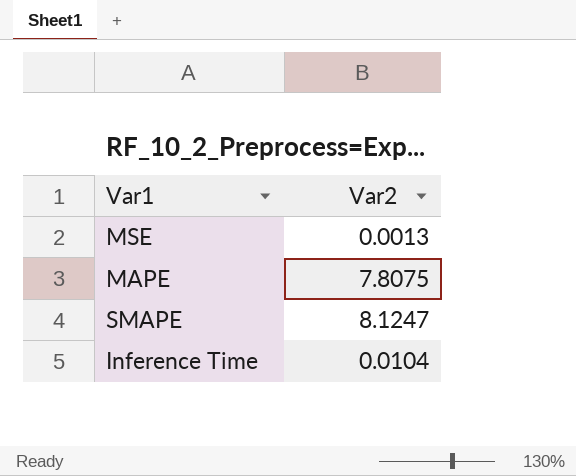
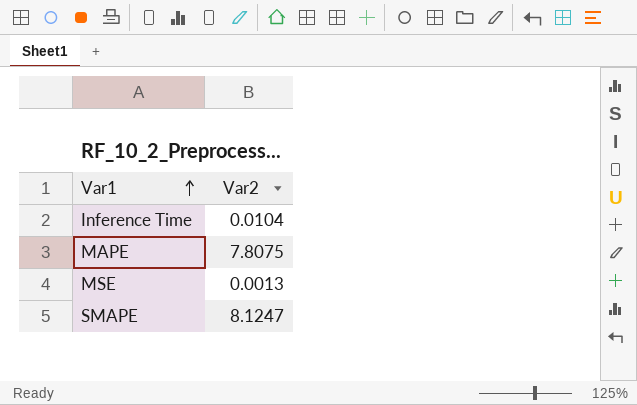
row order: none -> Var1 ascending

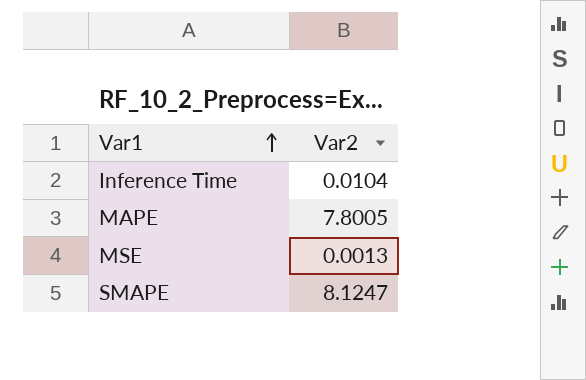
MAPE | Var2: 7.8075 -> 7.8005

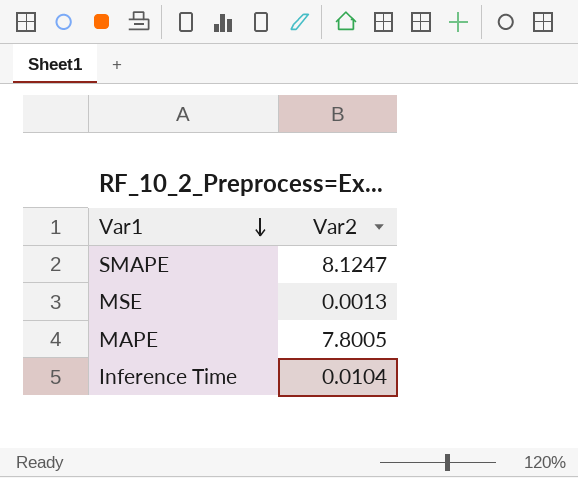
row order: Var1 ascending -> Var1 descending

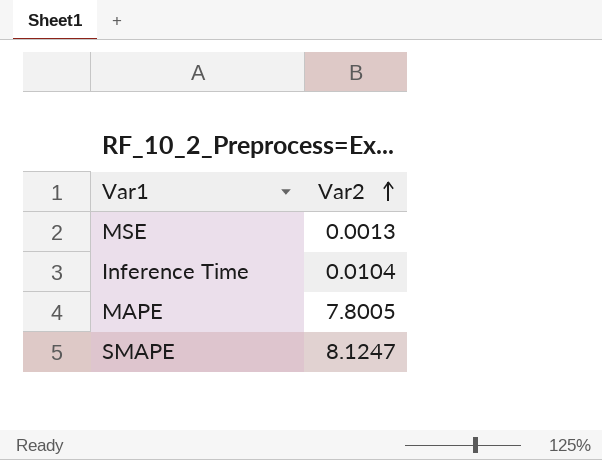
row order: Var1 descending -> Var2 ascending

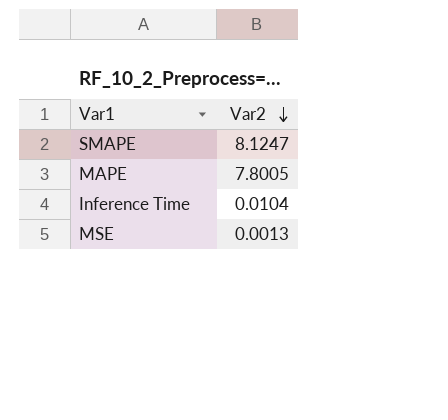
row order: Var2 ascending -> Var2 descending

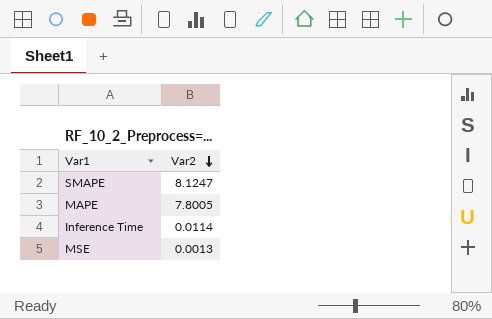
Inference Time | Var2: 0.0104 -> 0.0114

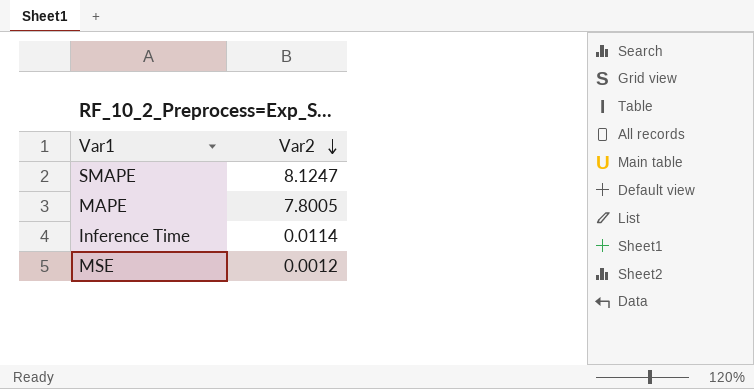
MSE | Var2: 0.0013 -> 0.0012

